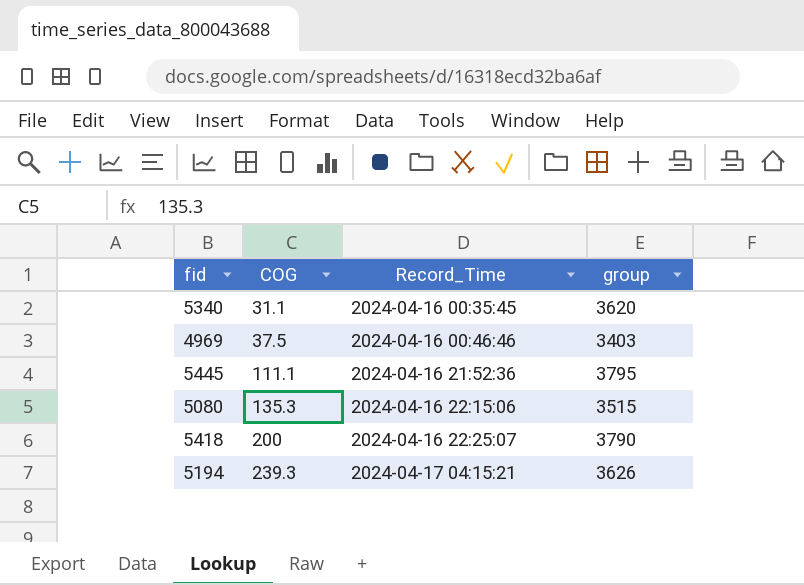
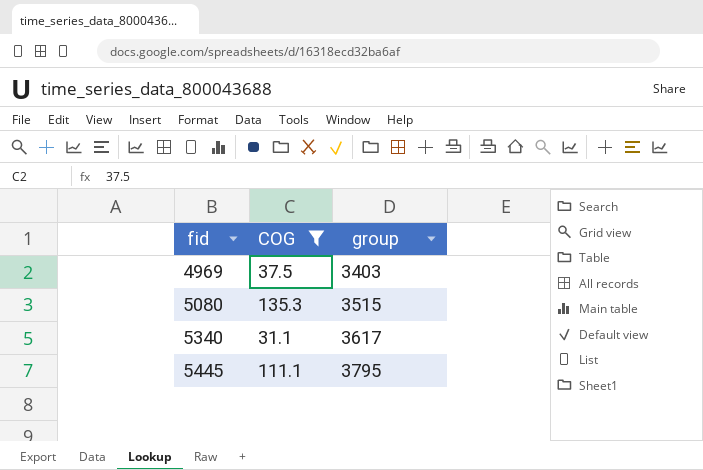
filter: none -> COG <= 135.3
row order: COG ascending -> fid ascending
column Record_Time | position: 3 -> none
5340 | group: 3620 -> 3617

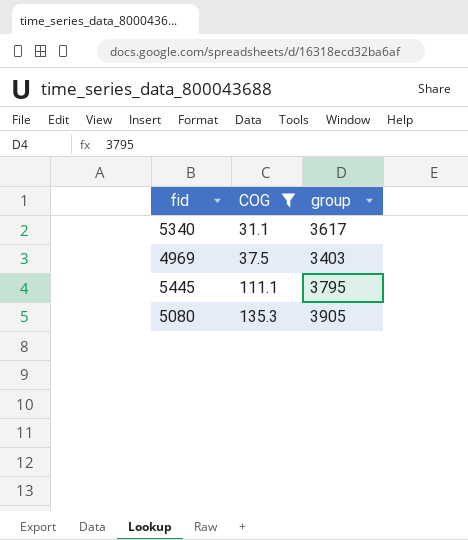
row order: fid ascending -> COG ascending
5080 | group: 3515 -> 3905

